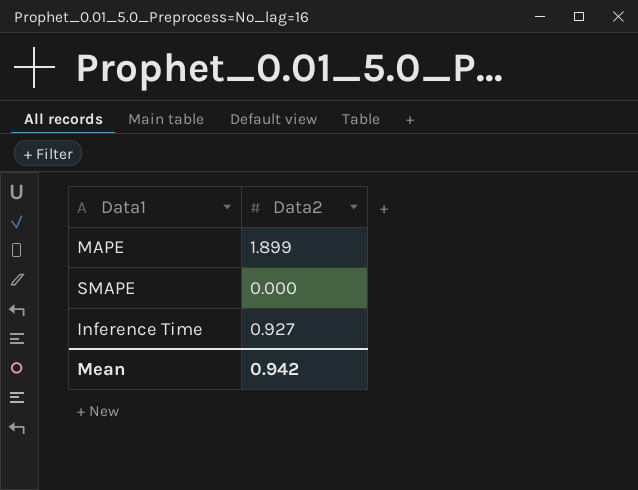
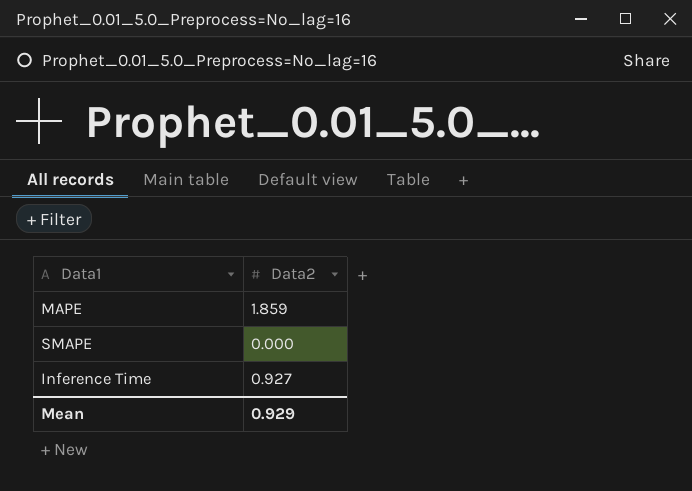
MAPE | Data2: 1.899 -> 1.859
Mean | Data2: 0.942 -> 0.929

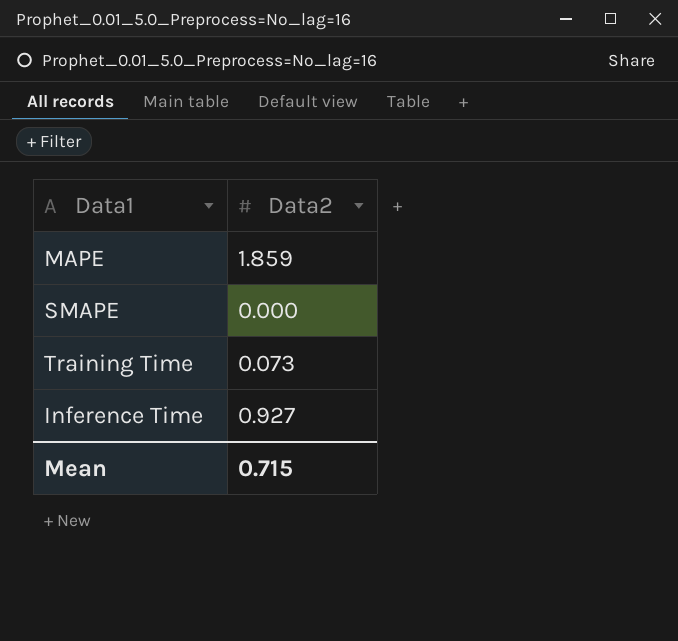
row Training Time: none -> 0.073
Mean | Data2: 0.929 -> 0.715

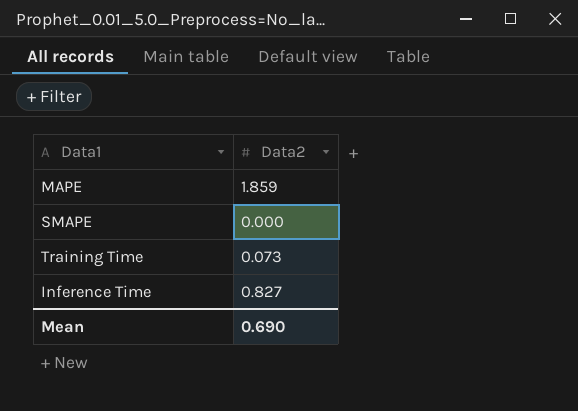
Inference Time | Data2: 0.927 -> 0.827
Mean | Data2: 0.715 -> 0.690

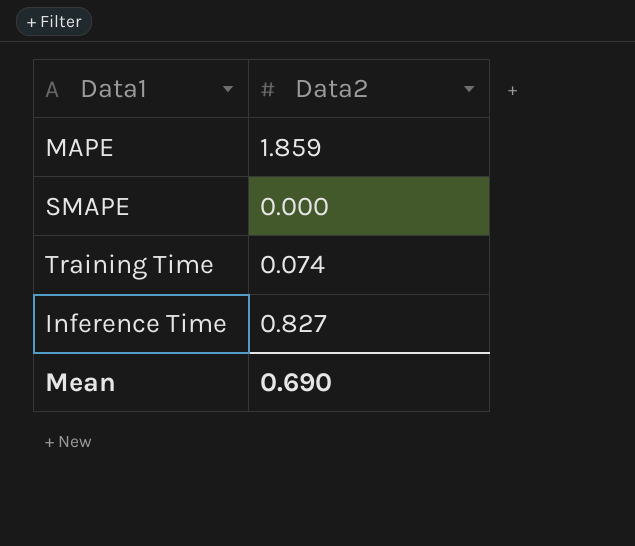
Training Time | Data2: 0.073 -> 0.074

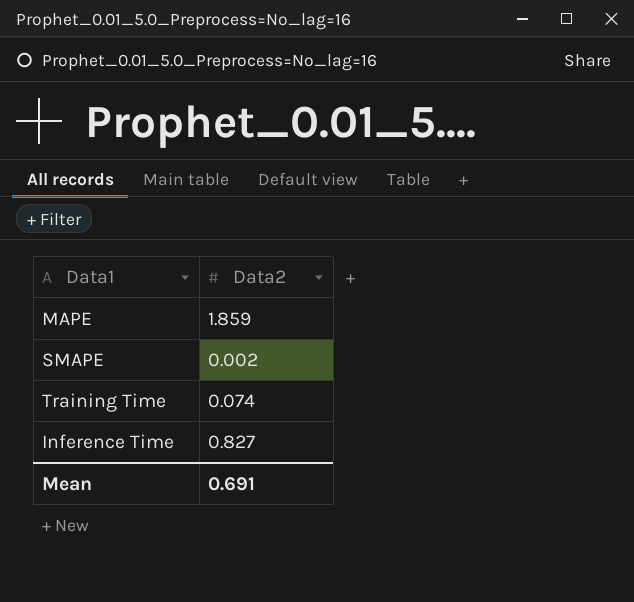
SMAPE | Data2: 0.000 -> 0.002
Mean | Data2: 0.690 -> 0.691

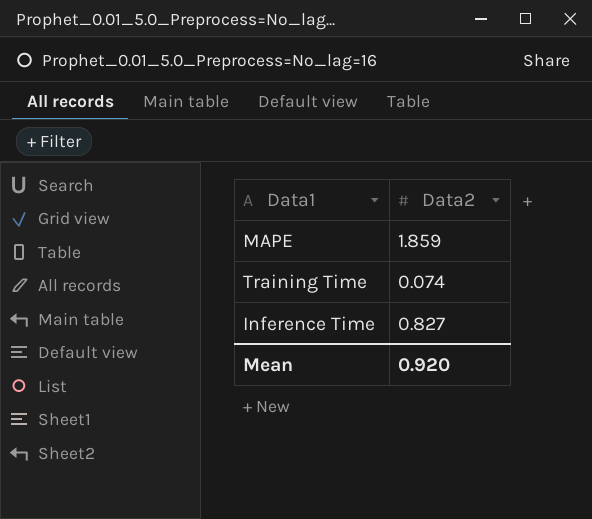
row SMAPE: 0.002 -> none
Mean | Data2: 0.691 -> 0.920

